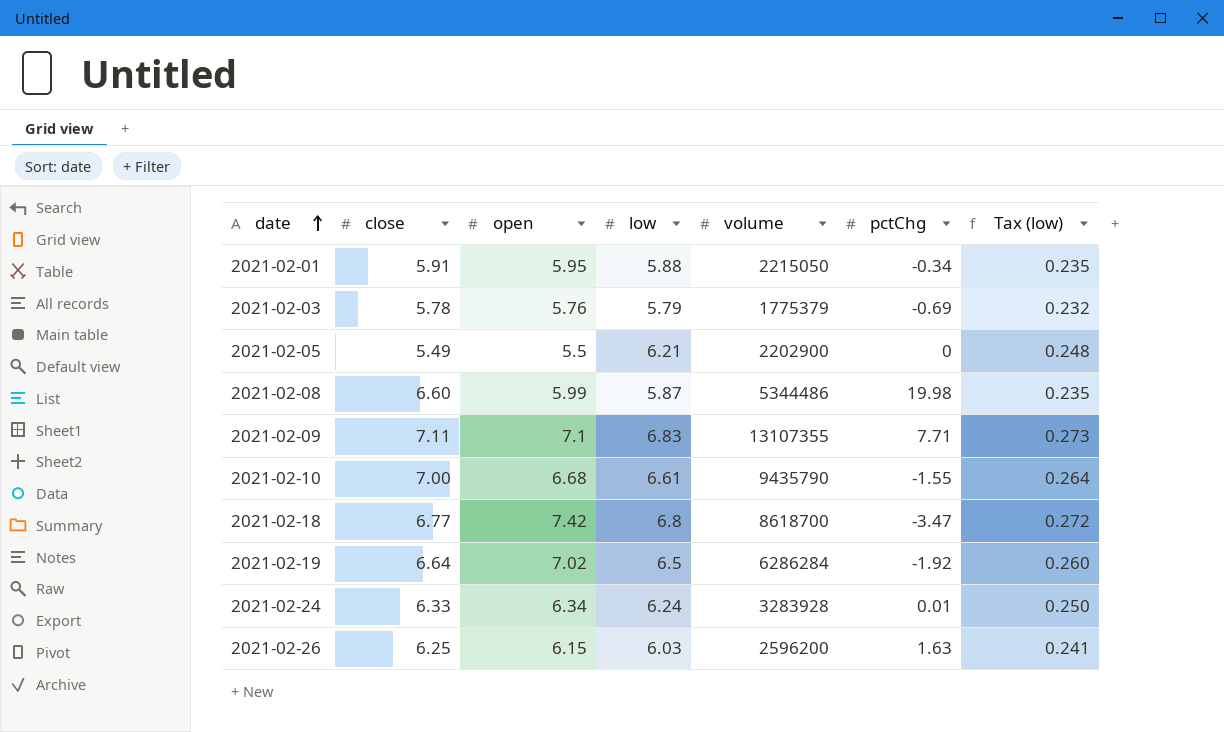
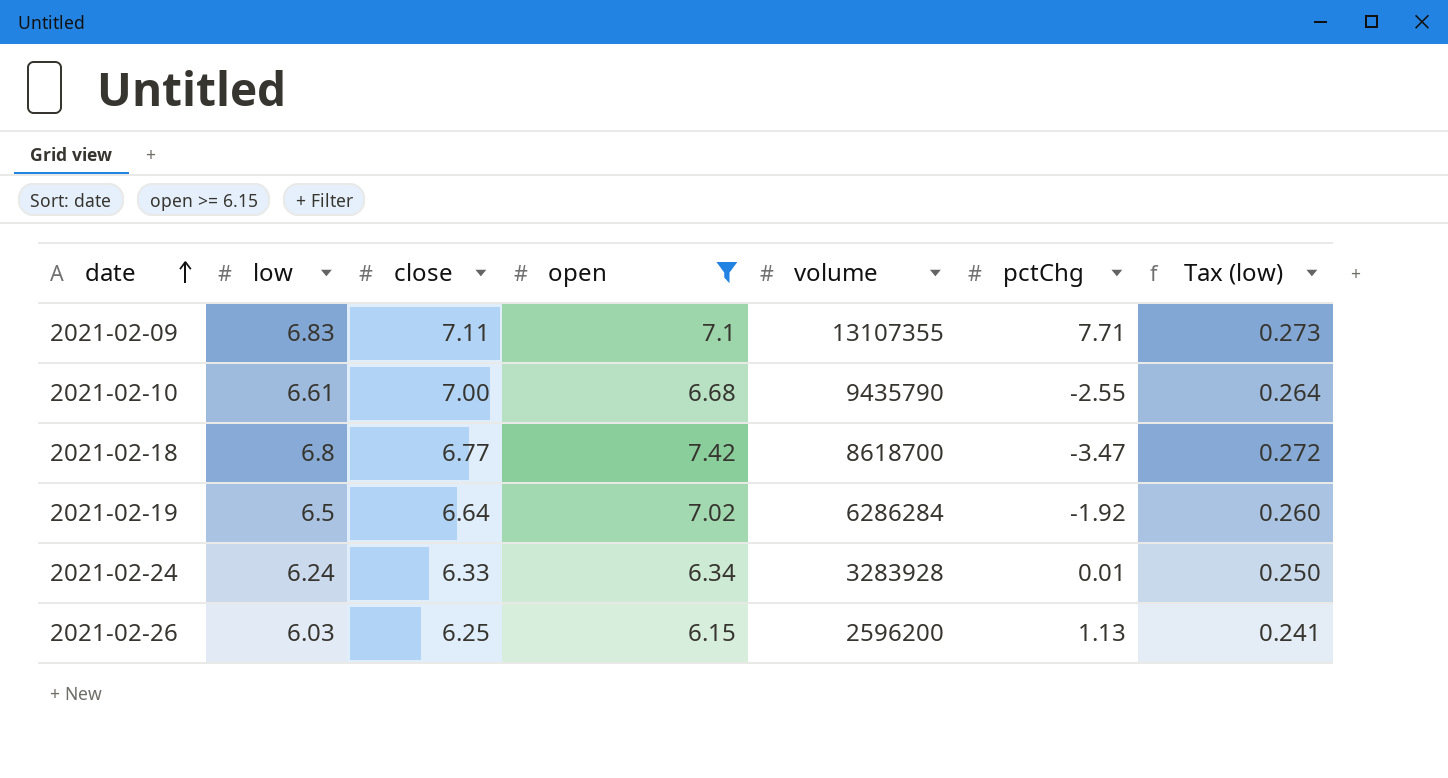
filter: none -> open >= 6.15
column low | position: 4 -> 2
2021-02-10 | pctChg: -1.55 -> -2.55
2021-02-26 | pctChg: 1.63 -> 1.13

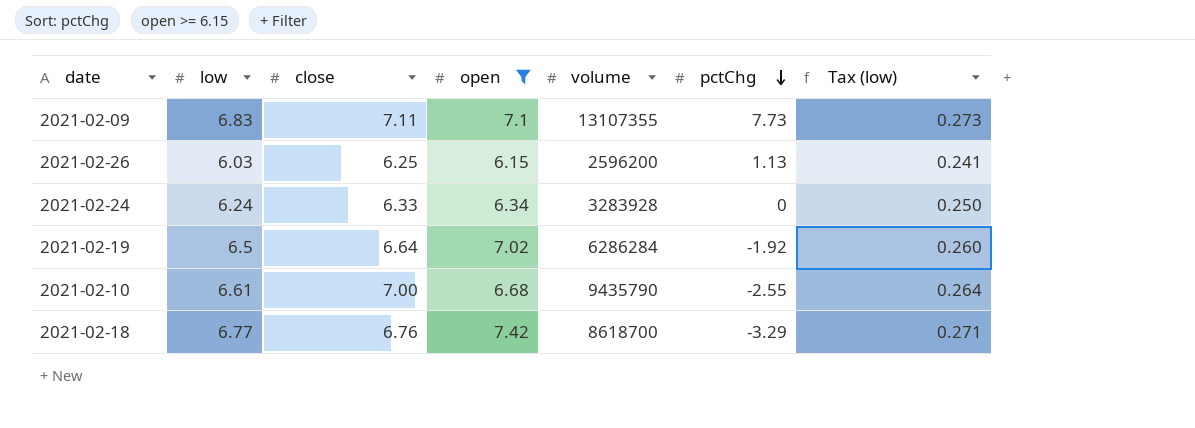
row order: date ascending -> pctChg descending
2021-02-09 | pctChg: 7.71 -> 7.73
2021-02-24 | pctChg: 0.01 -> 0
2021-02-18 | low: 6.8 -> 6.77
2021-02-18 | close: 6.77 -> 6.76
2021-02-18 | pctChg: -3.47 -> -3.29
2021-02-18 | Tax (low): 0.272 -> 0.271

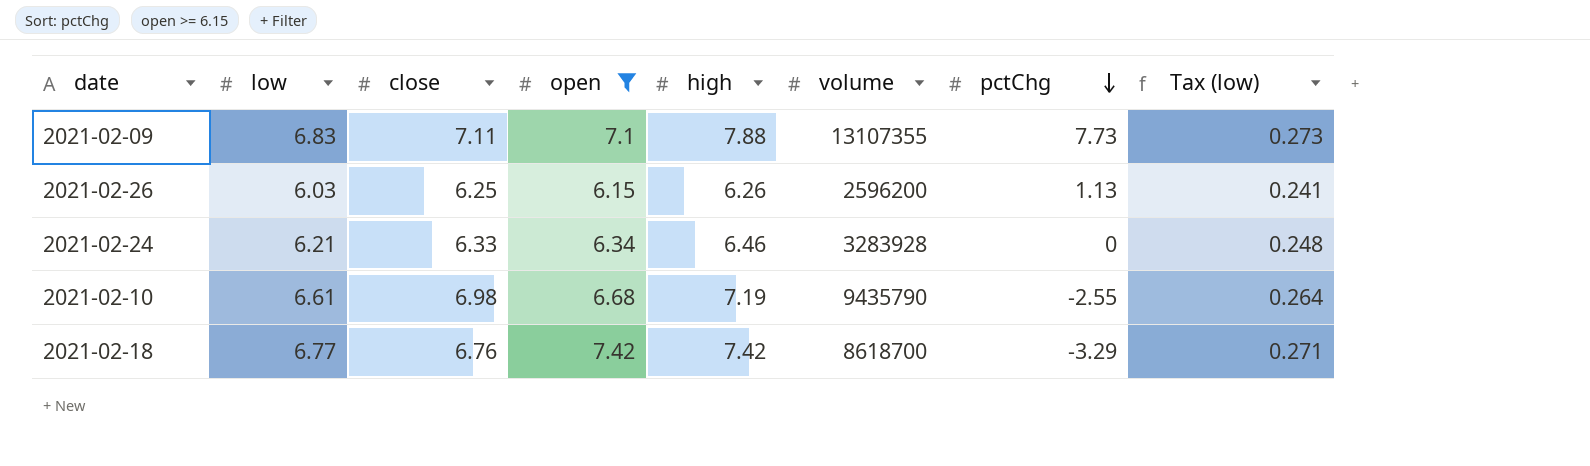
column high | position: none -> 5
row 2021-02-19: 6.5 | 6.64 | 7.02 | 6286284 | -1.92 | 0.260 -> none
2021-02-24 | low: 6.24 -> 6.21
2021-02-24 | Tax (low): 0.250 -> 0.248
2021-02-10 | close: 7.00 -> 6.98

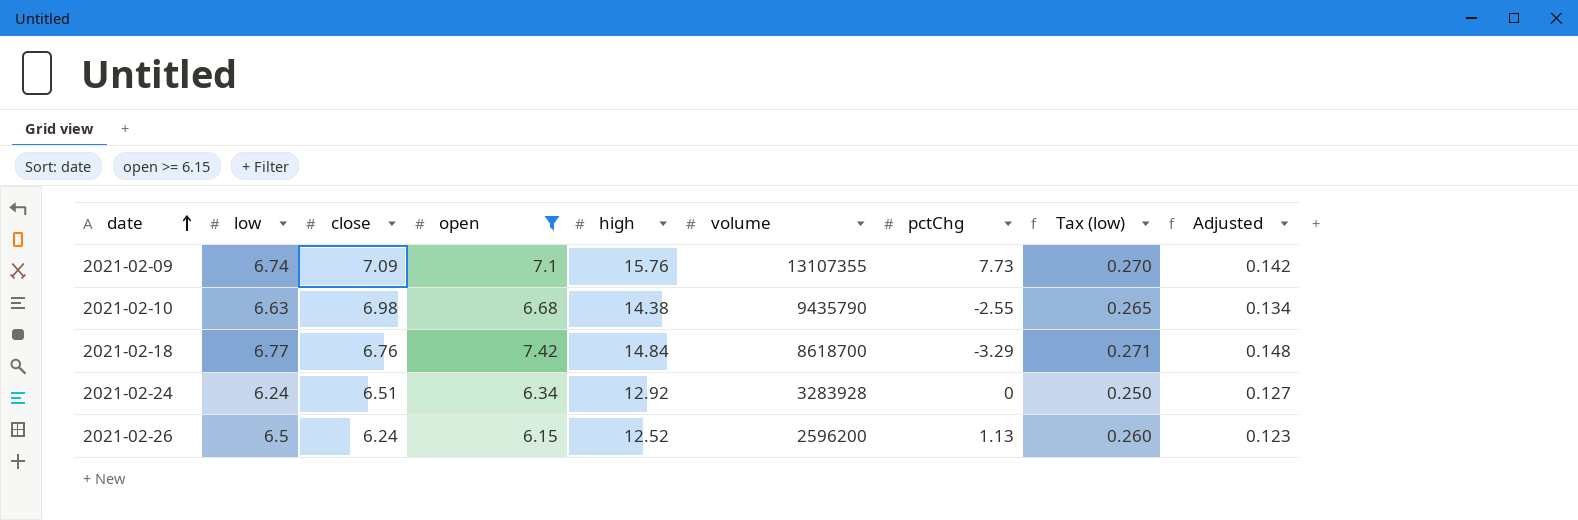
row order: pctChg descending -> date ascending
column Adjusted | formula: none -> [open] * 0.02
2021-02-09 | low: 6.83 -> 6.74
2021-02-09 | close: 7.11 -> 7.09
2021-02-09 | high: 7.88 -> 15.76
2021-02-09 | Tax (low): 0.273 -> 0.270
2021-02-10 | low: 6.61 -> 6.63
2021-02-10 | high: 7.19 -> 14.38
2021-02-10 | Tax (low): 0.264 -> 0.265
2021-02-18 | high: 7.42 -> 14.84
2021-02-24 | low: 6.21 -> 6.24
2021-02-24 | close: 6.33 -> 6.51
2021-02-24 | high: 6.46 -> 12.92
2021-02-24 | Tax (low): 0.248 -> 0.250
2021-02-26 | low: 6.03 -> 6.5
2021-02-26 | close: 6.25 -> 6.24
2021-02-26 | high: 6.26 -> 12.52
2021-02-26 | Tax (low): 0.241 -> 0.260

